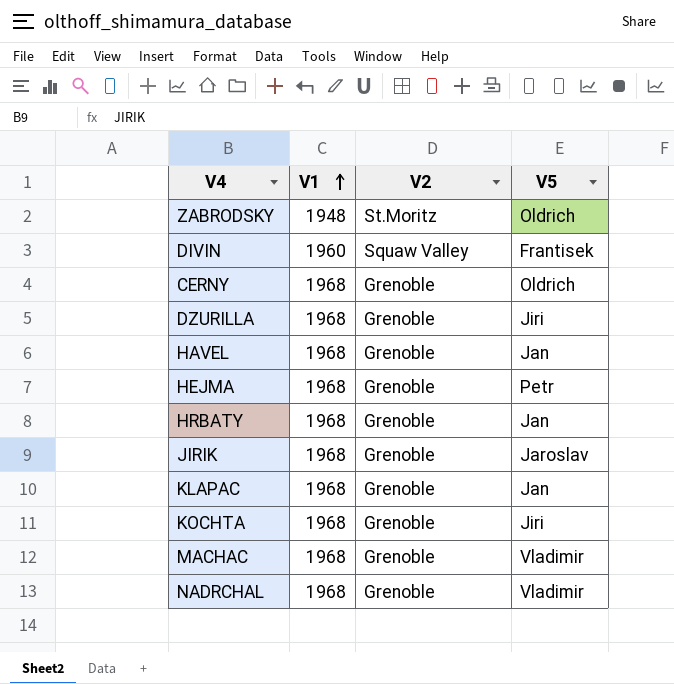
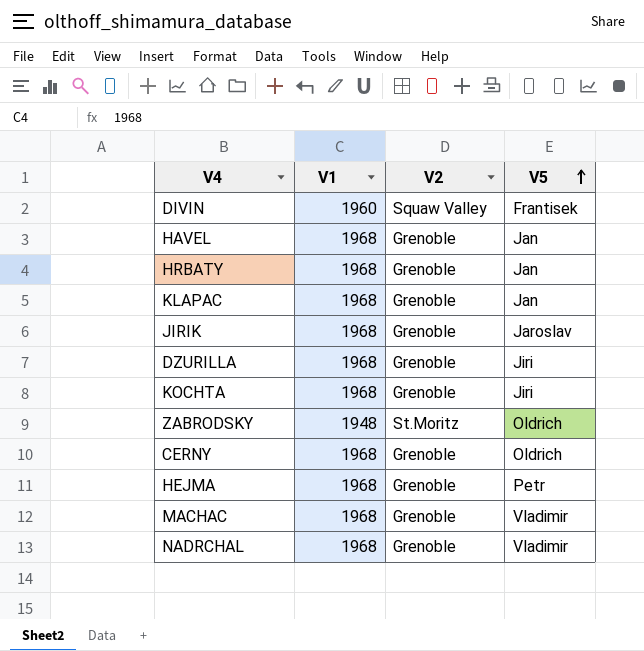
row order: V1 ascending -> V5 ascending

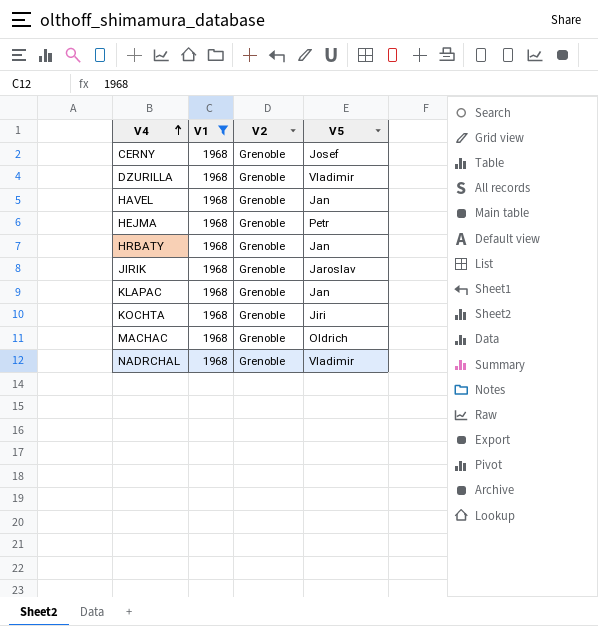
filter: none -> V1 = 1968
row order: V5 ascending -> V4 ascending
CERNY | V5: Oldrich -> Josef
DZURILLA | V5: Jiri -> Vladimir
MACHAC | V5: Vladimir -> Oldrich

